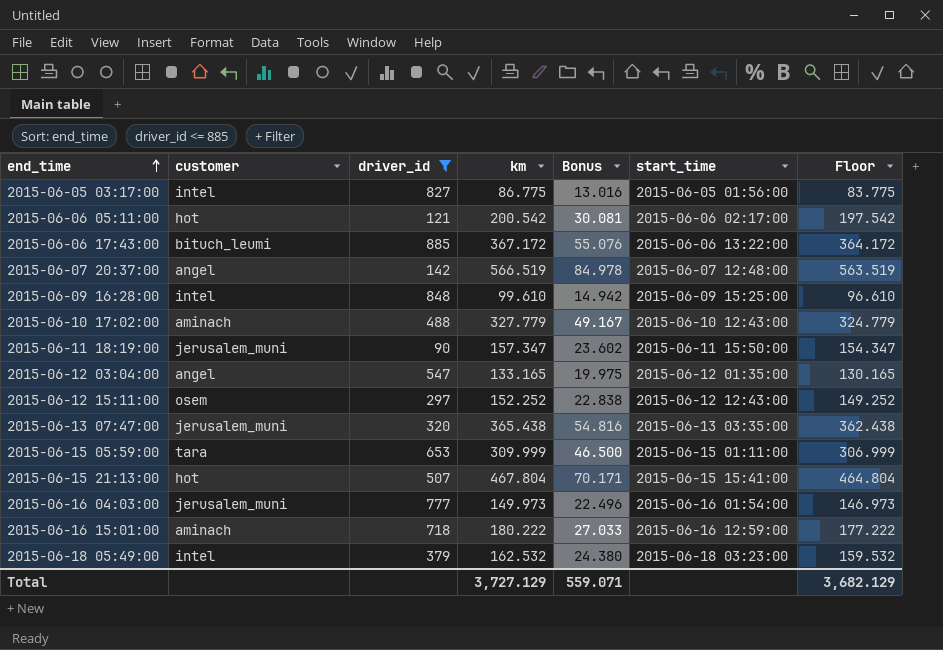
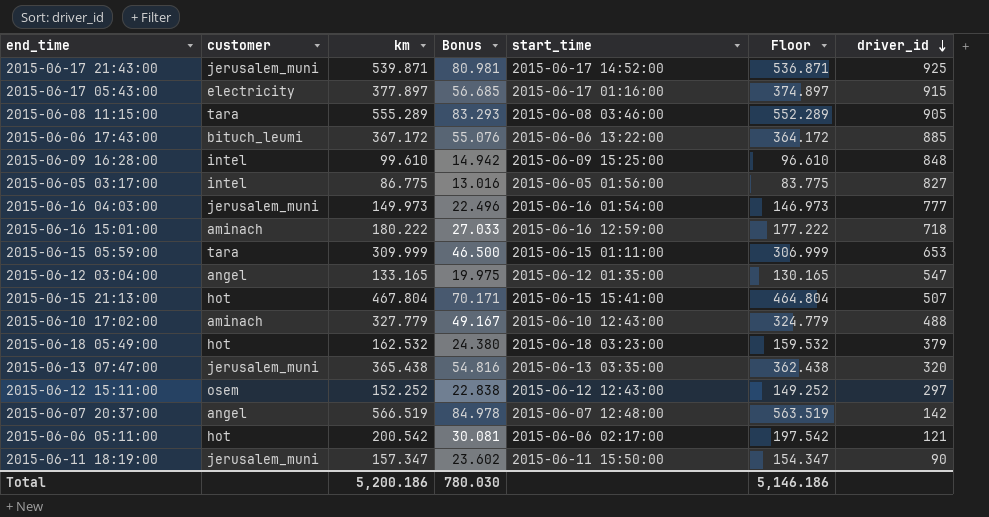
filter: driver_id <= 885 -> none
row order: end_time ascending -> driver_id descending
column driver_id | position: 3 -> 7
2015-06-18 05:49:00 | customer: intel -> hot
Total | km: 3,727.129 -> 5,200.186
Total | Bonus: 559.071 -> 780.030
Total | Floor: 3,682.129 -> 5,146.186

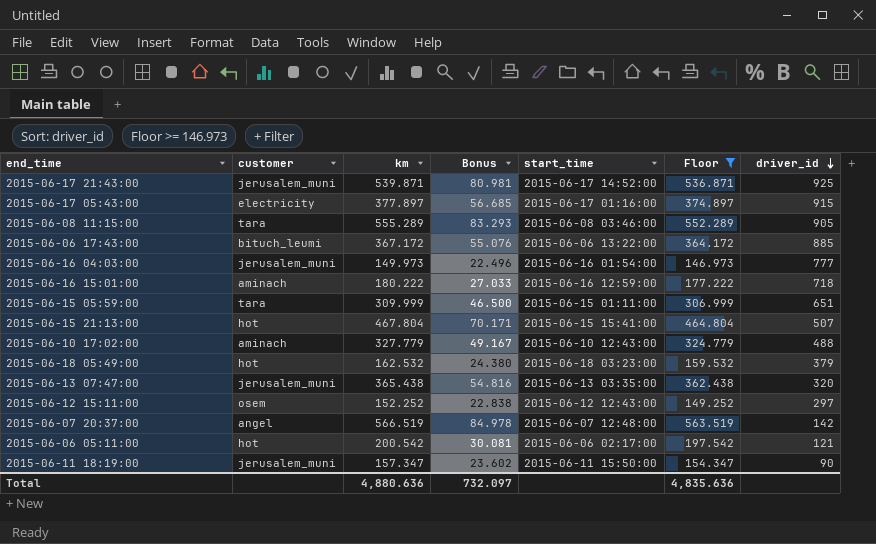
filter: none -> Floor >= 146.973
2015-06-15 05:59:00 | driver_id: 653 -> 651
Total | km: 5,200.186 -> 4,880.636
Total | Bonus: 780.030 -> 732.097
Total | Floor: 5,146.186 -> 4,835.636

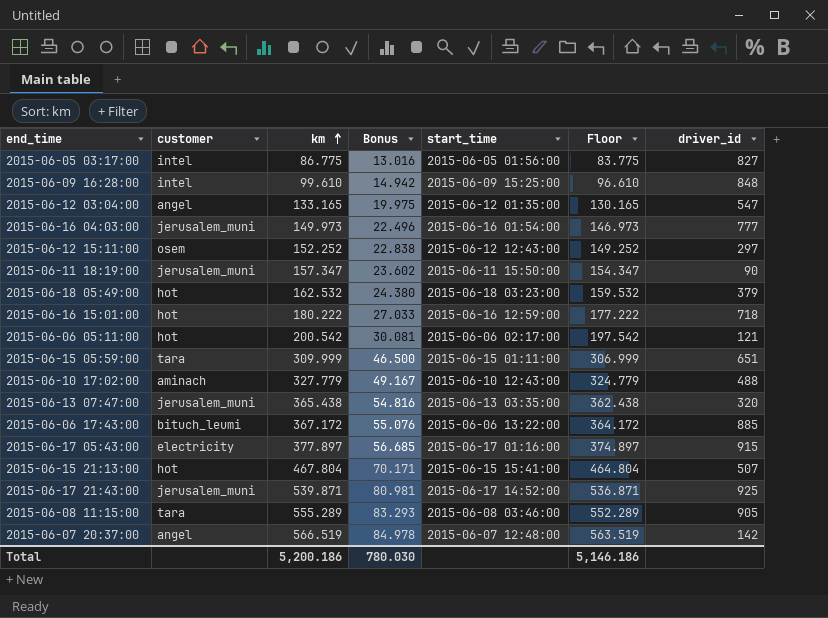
filter: Floor >= 146.973 -> none
row order: driver_id descending -> km ascending
2015-06-16 15:01:00 | customer: aminach -> hot
Total | km: 4,880.636 -> 5,200.186
Total | Bonus: 732.097 -> 780.030
Total | Floor: 4,835.636 -> 5,146.186

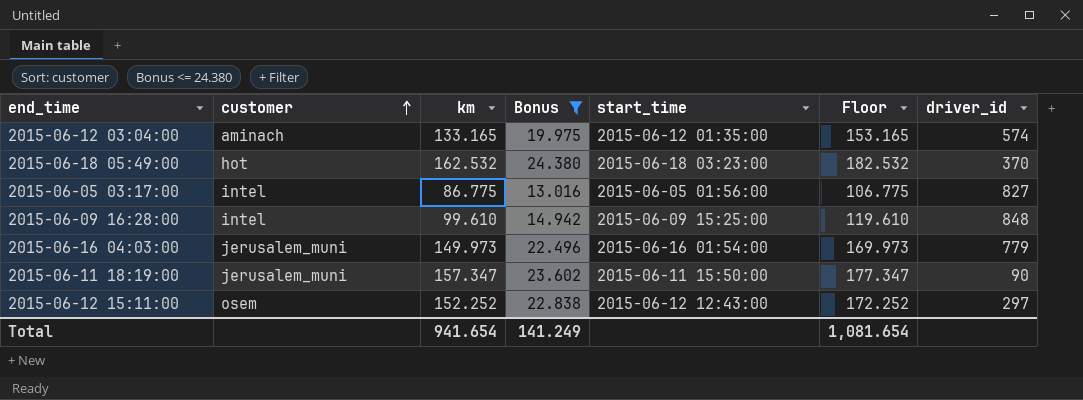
filter: none -> Bonus <= 24.380
row order: km ascending -> customer ascending
column Floor | formula: [km] - 3 -> [km] + 20
2015-06-12 03:04:00 | customer: angel -> aminach
2015-06-12 03:04:00 | driver_id: 547 -> 574
2015-06-18 05:49:00 | driver_id: 379 -> 370
2015-06-16 04:03:00 | driver_id: 777 -> 779
Total | km: 5,200.186 -> 941.654
Total | Bonus: 780.030 -> 141.249
Total | Floor: 5,146.186 -> 1,081.654

